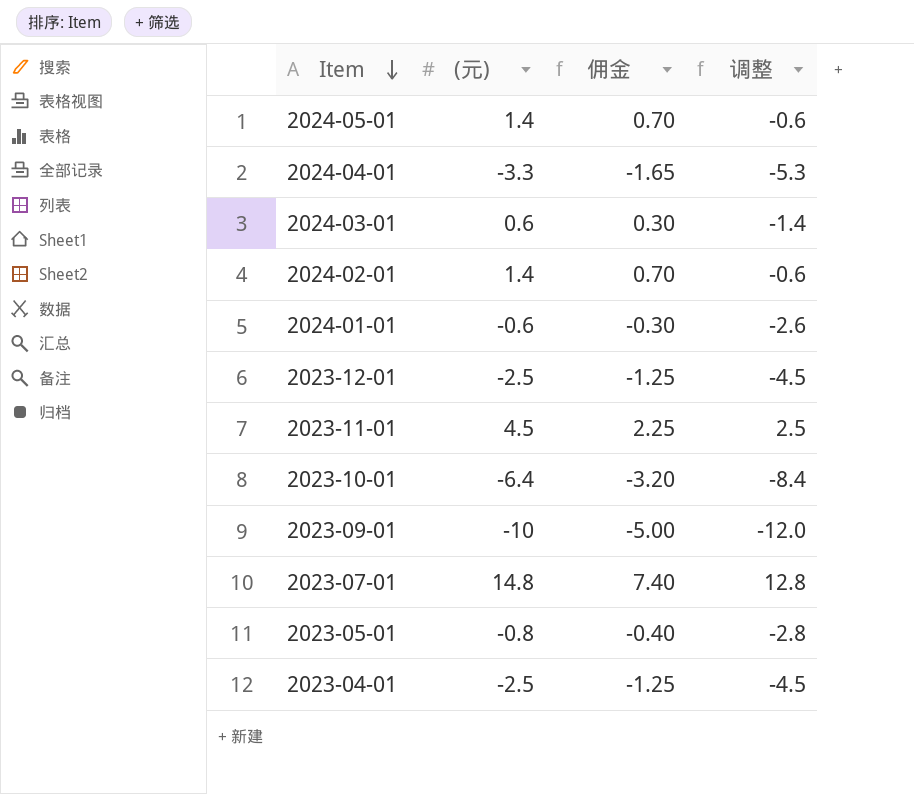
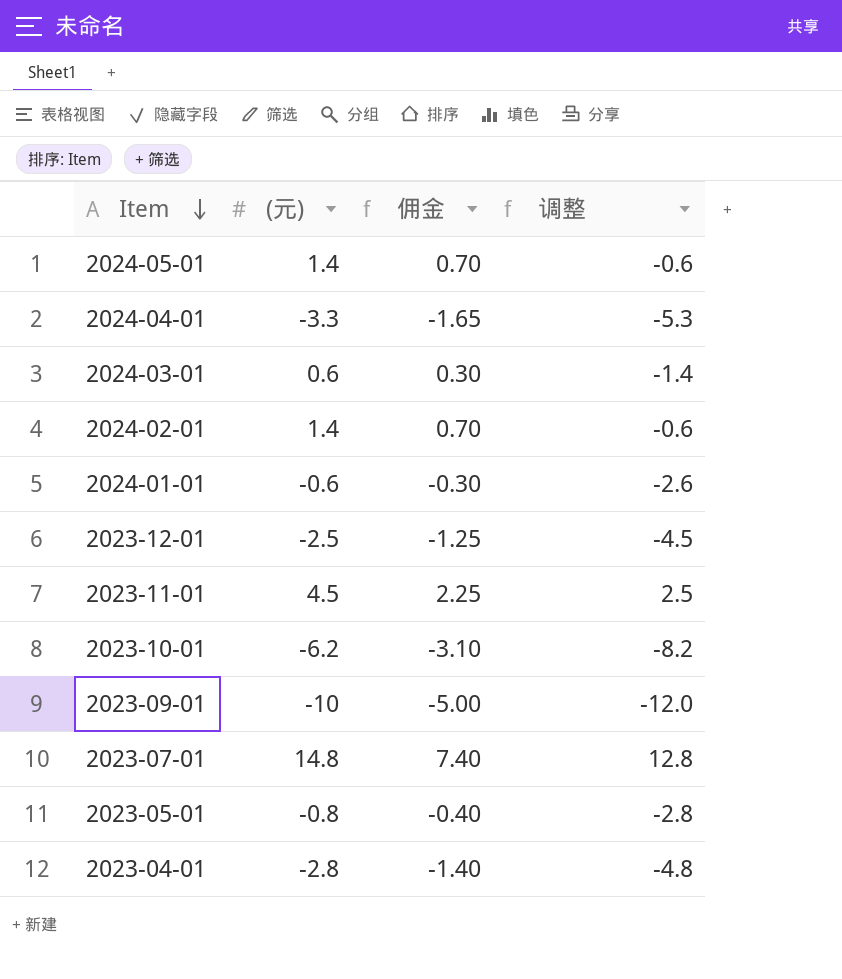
2023-10-01 | (元): -6.4 -> -6.2
2023-10-01 | 佣金: -3.20 -> -3.10
2023-10-01 | 调整: -8.4 -> -8.2
2023-04-01 | (元): -2.5 -> -2.8
2023-04-01 | 佣金: -1.25 -> -1.40
2023-04-01 | 调整: -4.5 -> -4.8

